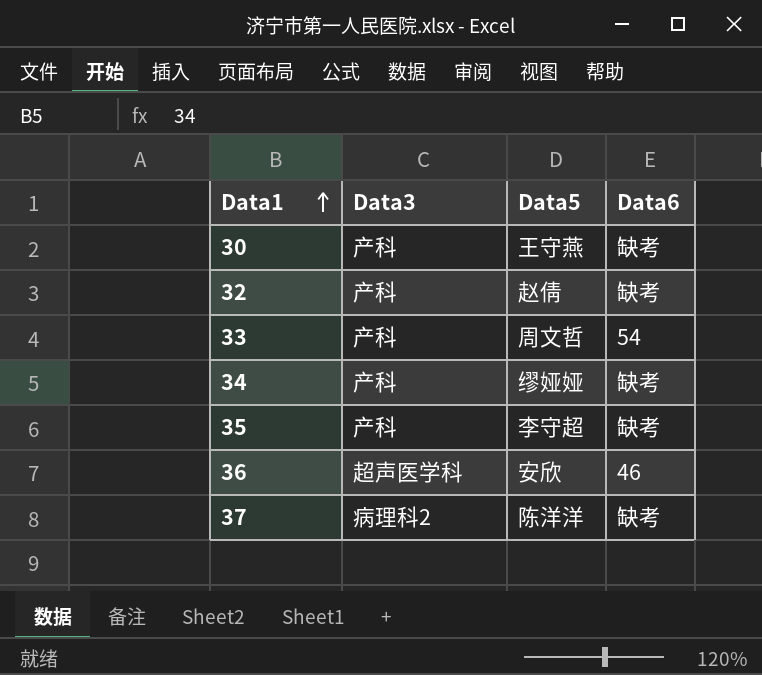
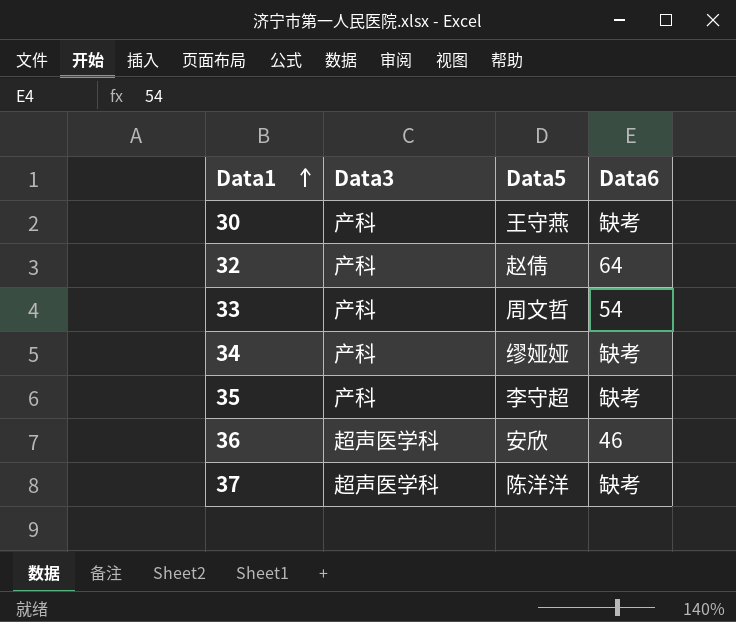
32 | Data6: 缺考 -> 64
37 | Data3: 病理科2 -> 超声医学科

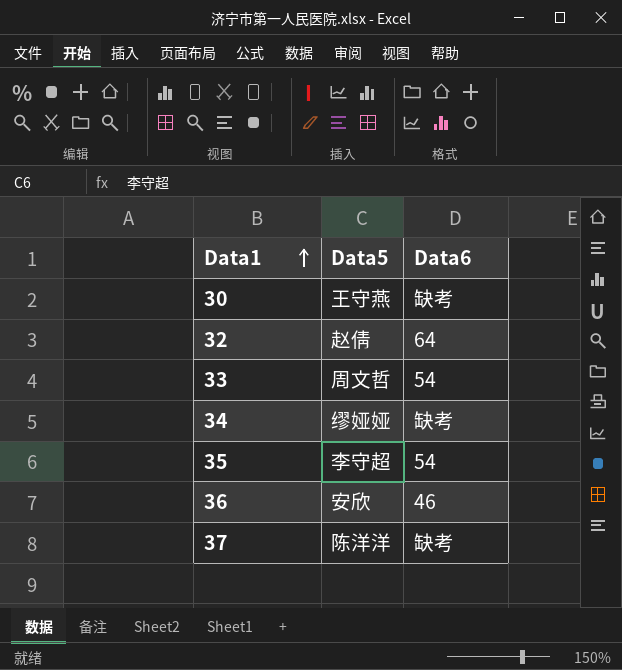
column Data3 | position: 2 -> none
35 | Data6: 缺考 -> 54

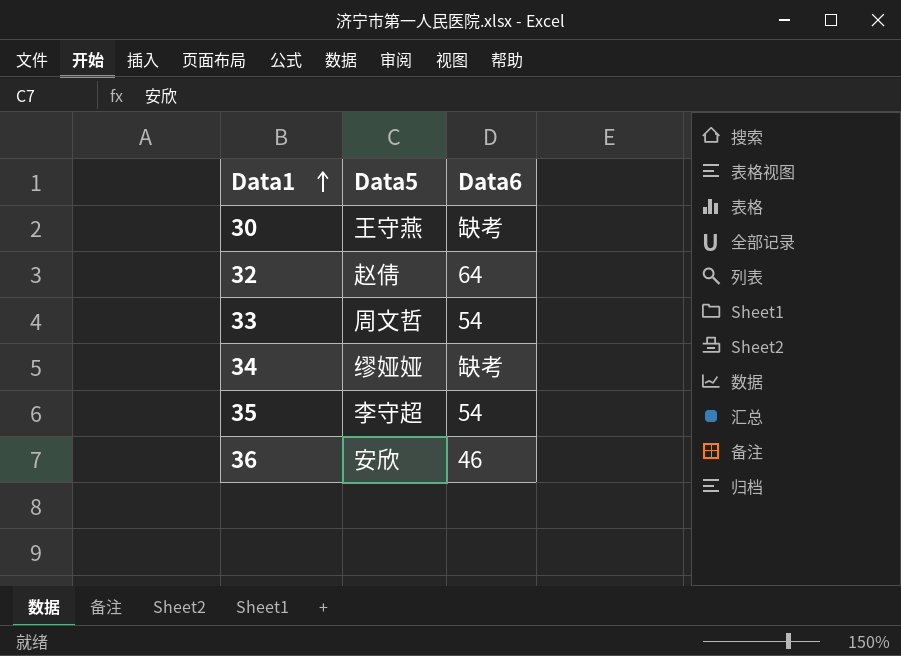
row 37: 陈洋洋 | 缺考 -> none

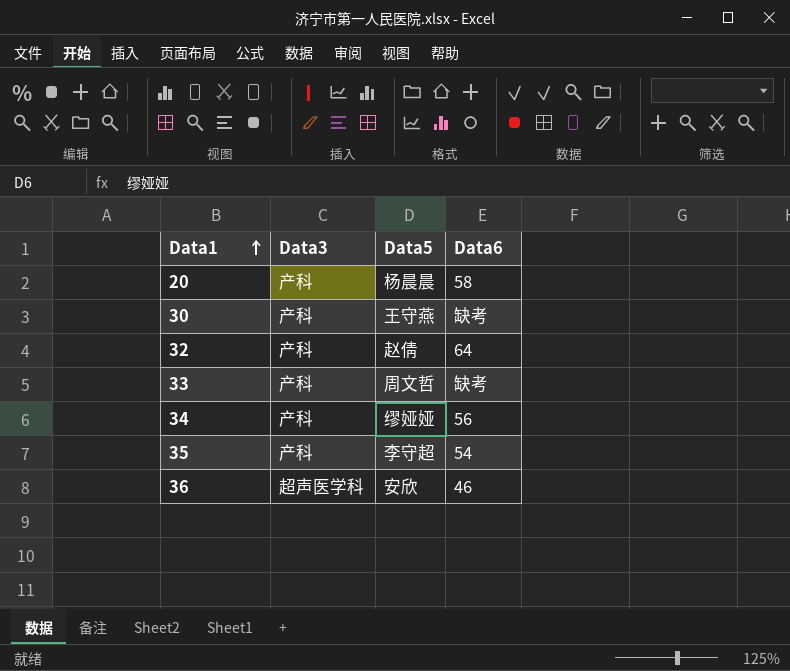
column Data3 | position: none -> 2
row 20: none -> 产科 | 杨晨晨 | 58
33 | Data6: 54 -> 缺考
34 | Data6: 缺考 -> 56

